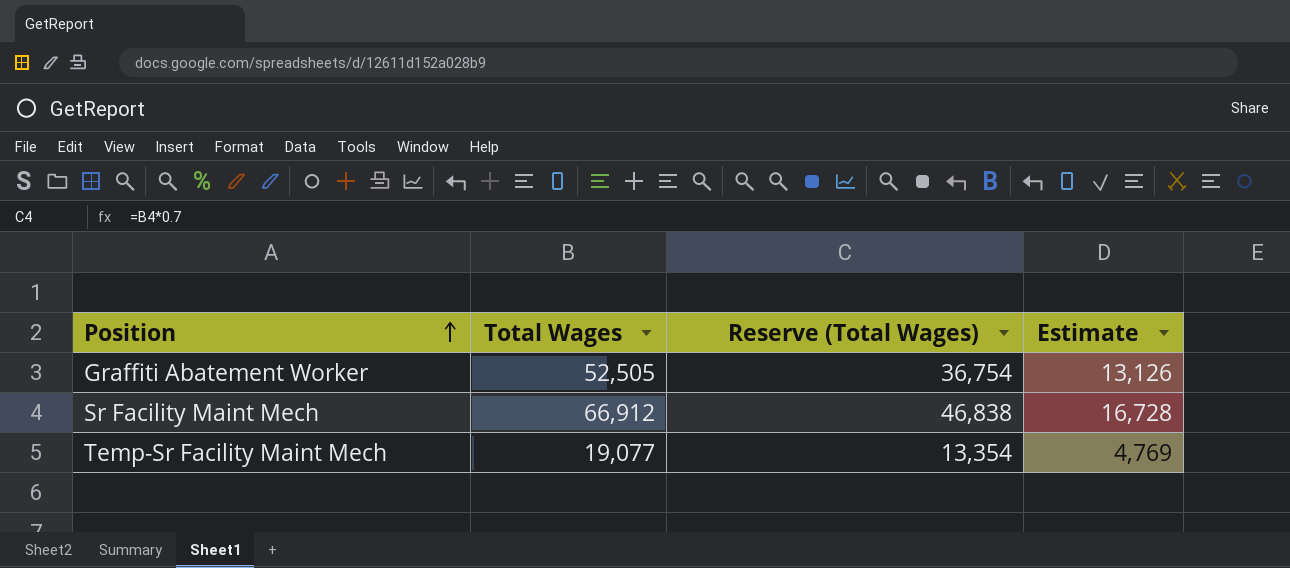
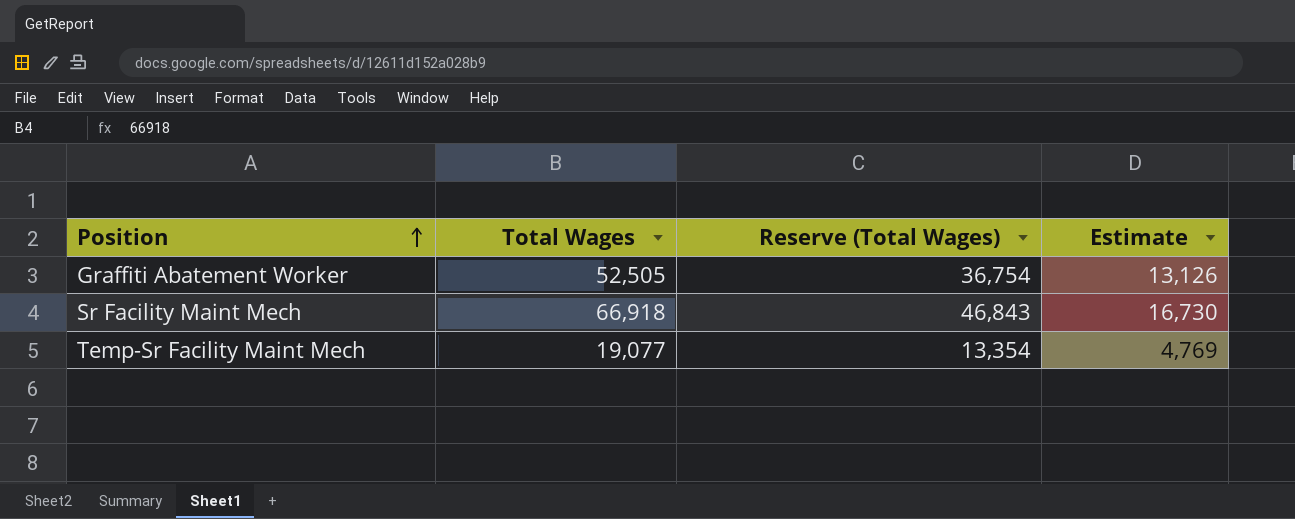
Sr Facility Maint Mech | Total Wages: 66,912 -> 66,918
Sr Facility Maint Mech | Reserve (Total Wages): 46,838 -> 46,843
Sr Facility Maint Mech | Estimate: 16,728 -> 16,730

